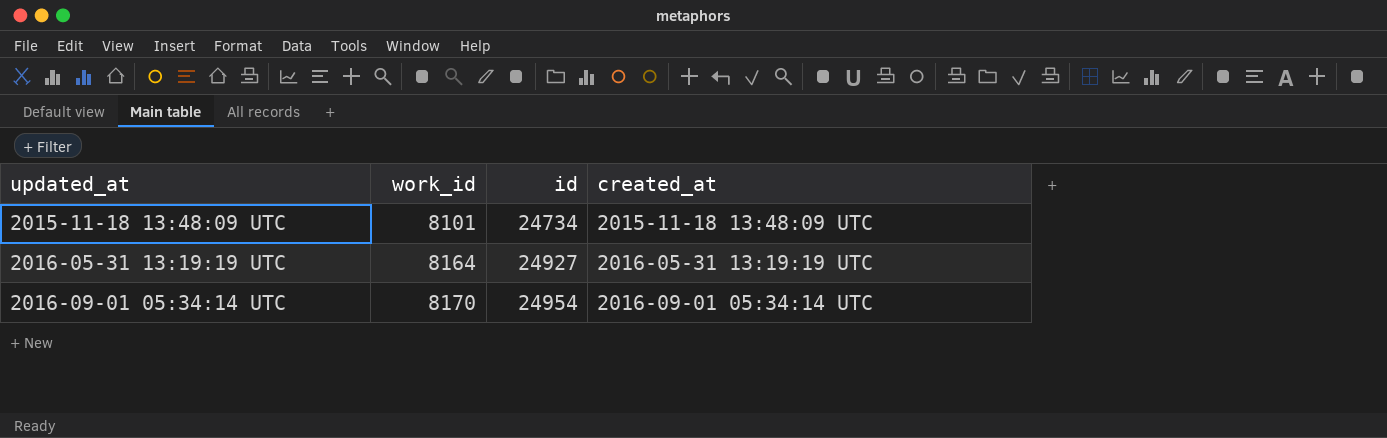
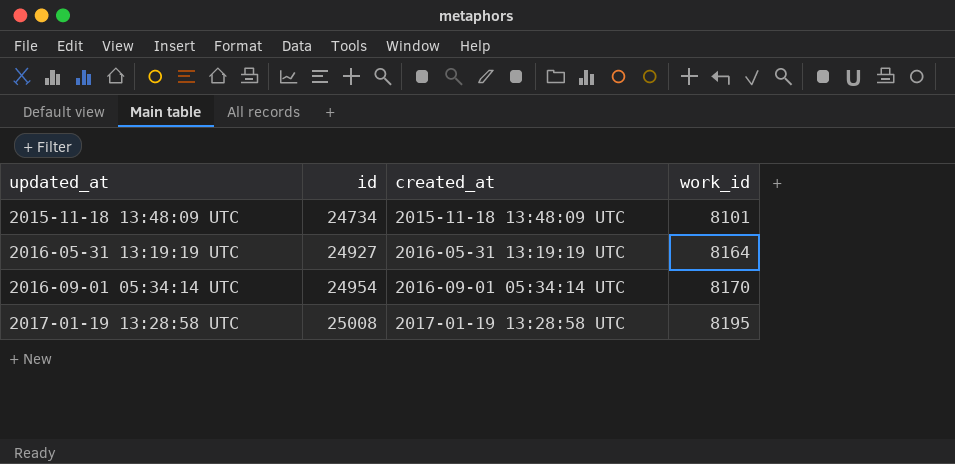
column work_id | position: 2 -> 4
row 2017-01-19 13:28:58 UTC: none -> 25008 | 2017-01-19 13:28:58 UTC | 8195

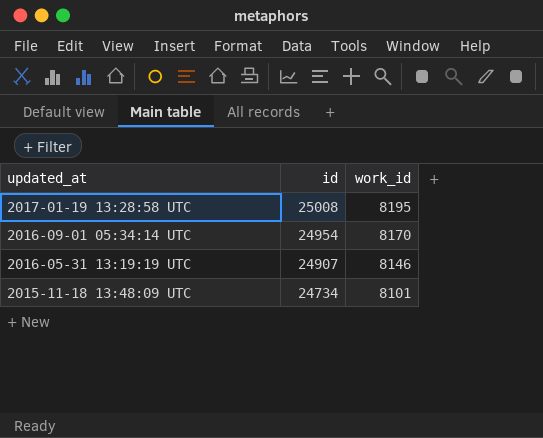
row order: updated_at ascending -> updated_at descending
column created_at | position: 3 -> none
2016-05-31 13:19:19 UTC | id: 24927 -> 24907
2016-05-31 13:19:19 UTC | work_id: 8164 -> 8146

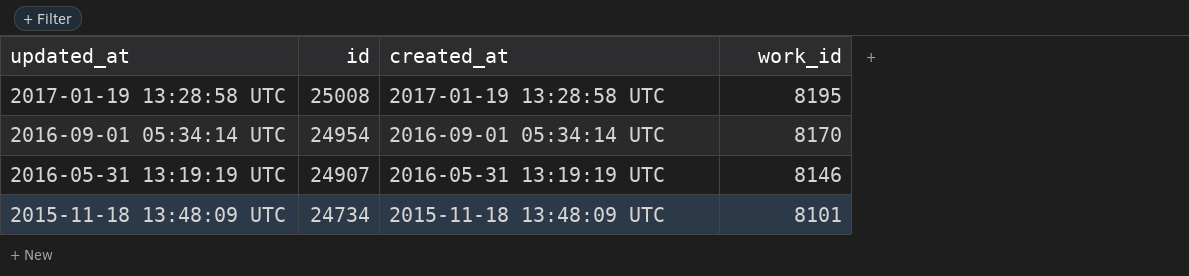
column created_at | position: none -> 3

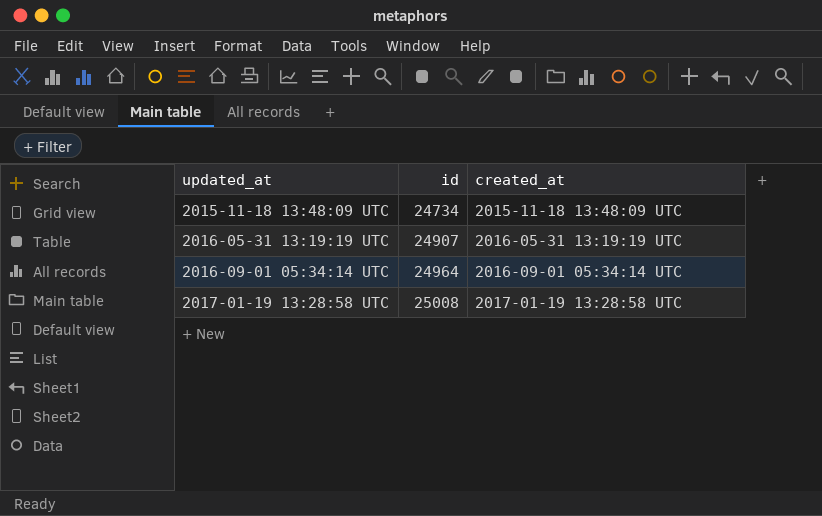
row order: updated_at descending -> updated_at ascending
column work_id | position: 4 -> none
2016-09-01 05:34:14 UTC | id: 24954 -> 24964

